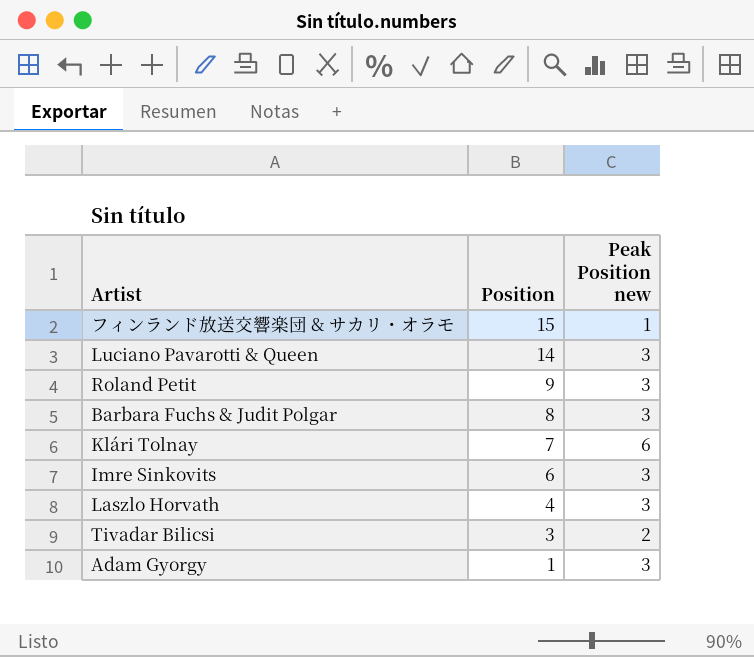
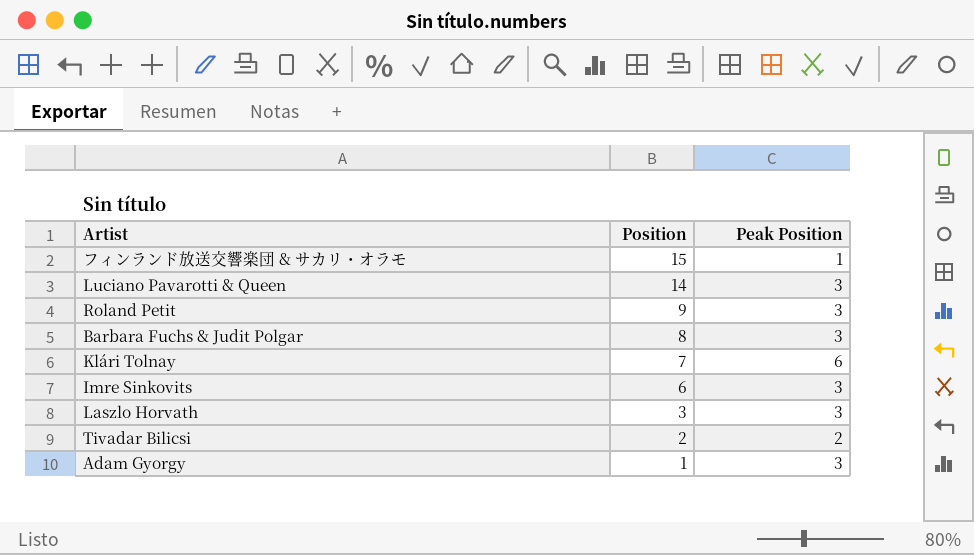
column name: Peak Position new -> Peak Position
Laszlo Horvath | Position: 4 -> 3
Tivadar Bilicsi | Position: 3 -> 2

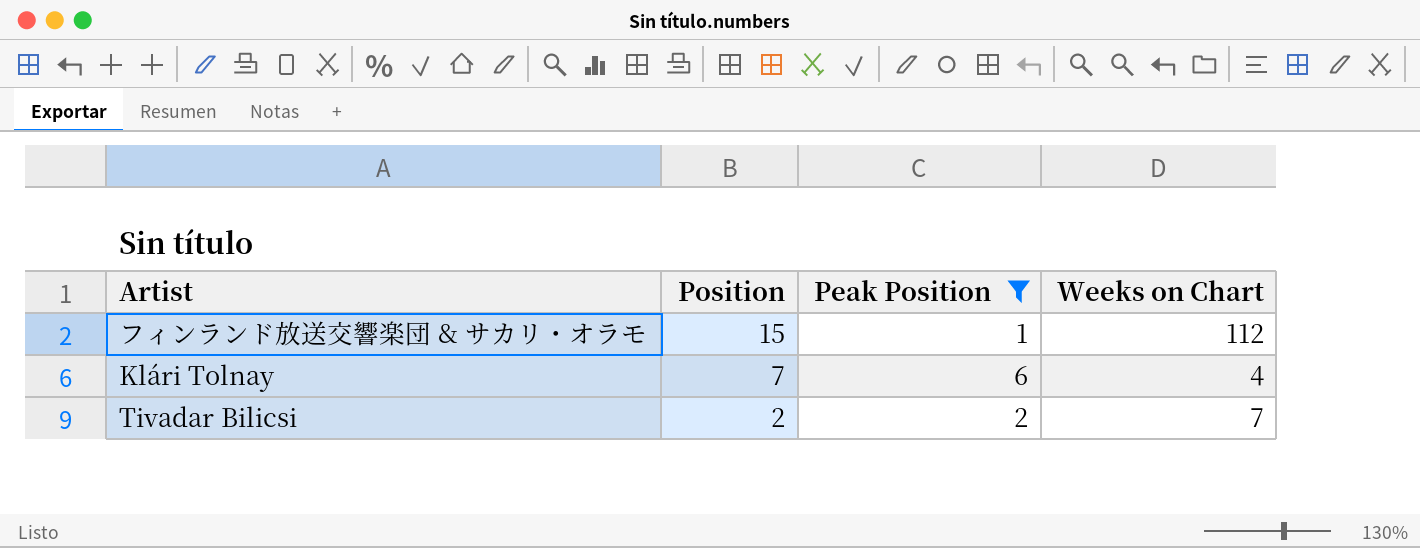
filter: none -> Peak Position != 3
column Weeks on Chart | position: none -> 4

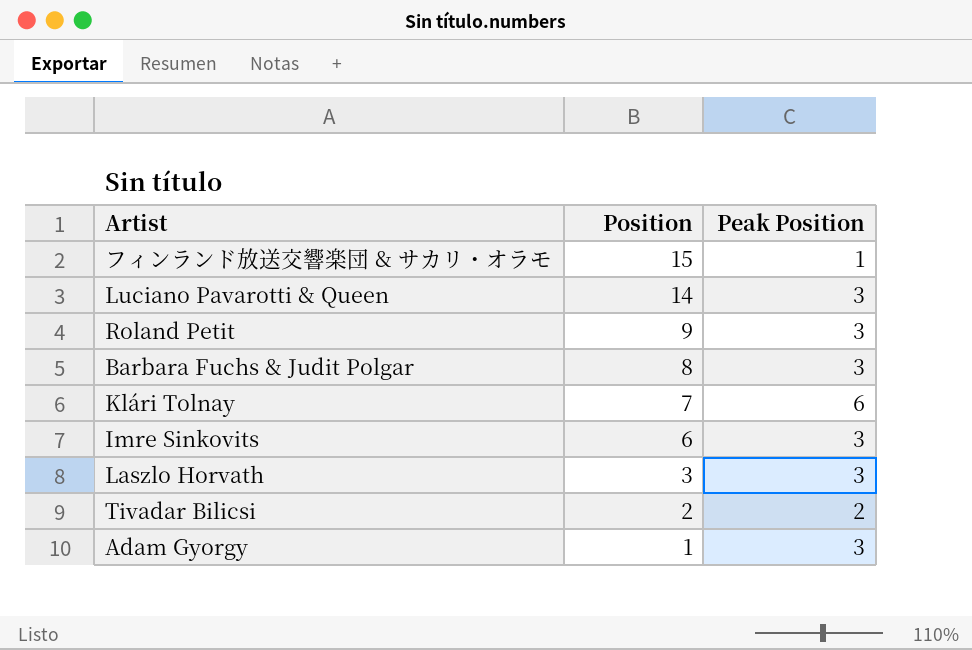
filter: Peak Position != 3 -> none
column Weeks on Chart | position: 4 -> none

